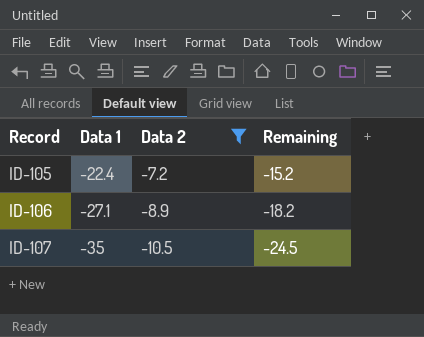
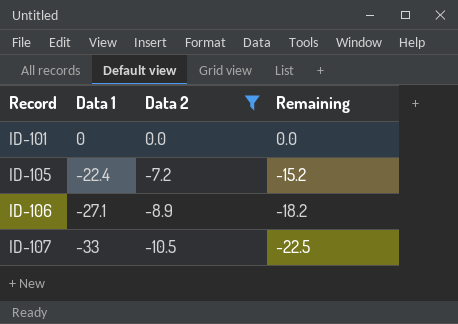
row ID-101: none -> 0 | 0.0 | 0.0
ID-107 | Data 1: -35 -> -33
ID-107 | Remaining: -24.5 -> -22.5

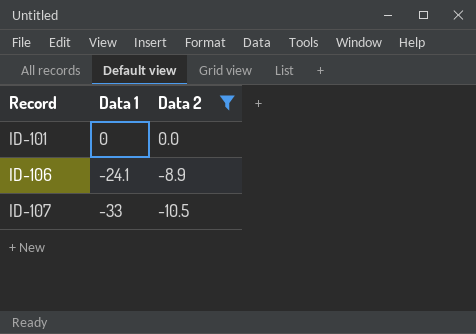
column Remaining | formula: [Data 1] - [Data 2] -> none
row ID-105: -22.4 | -7.2 | -15.2 -> none
ID-106 | Data 1: -27.1 -> -24.1

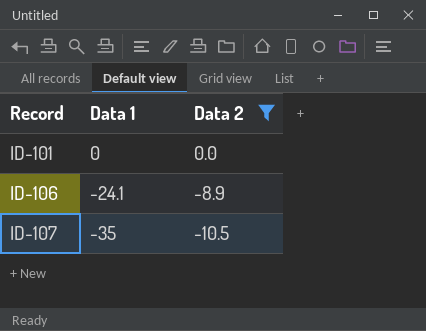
ID-107 | Data 1: -33 -> -35

